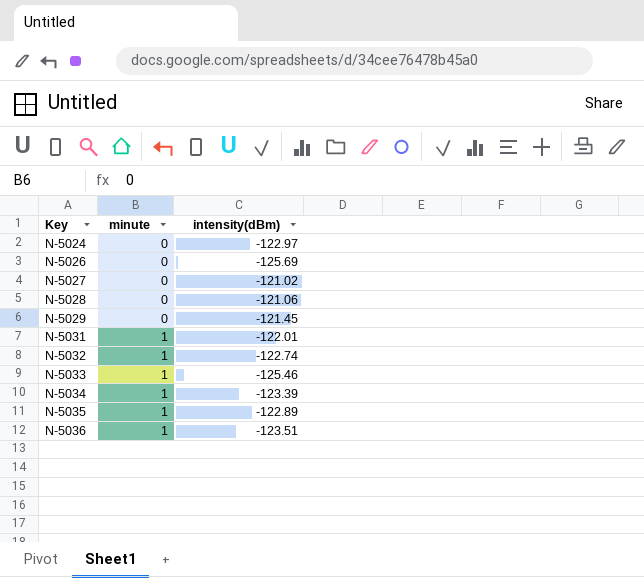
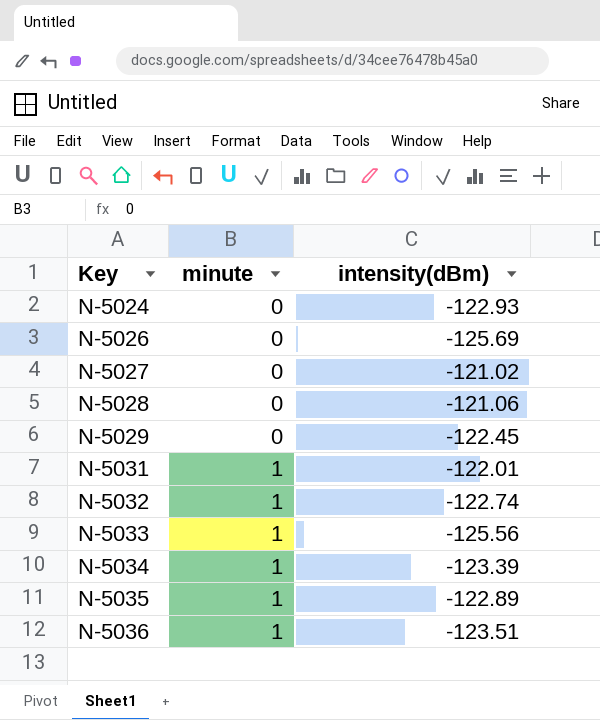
N-5024 | intensity(dBm): -122.97 -> -122.93
N-5029 | intensity(dBm): -121.45 -> -122.45
N-5033 | intensity(dBm): -125.46 -> -125.56

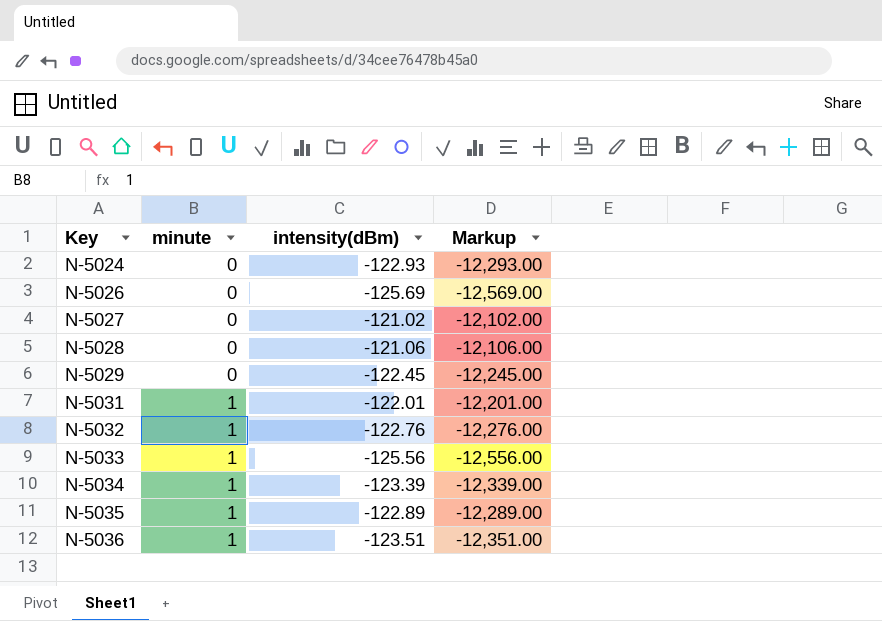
column Markup | formula: none -> [intensity(dBm)] * 100
N-5032 | intensity(dBm): -122.74 -> -122.76

